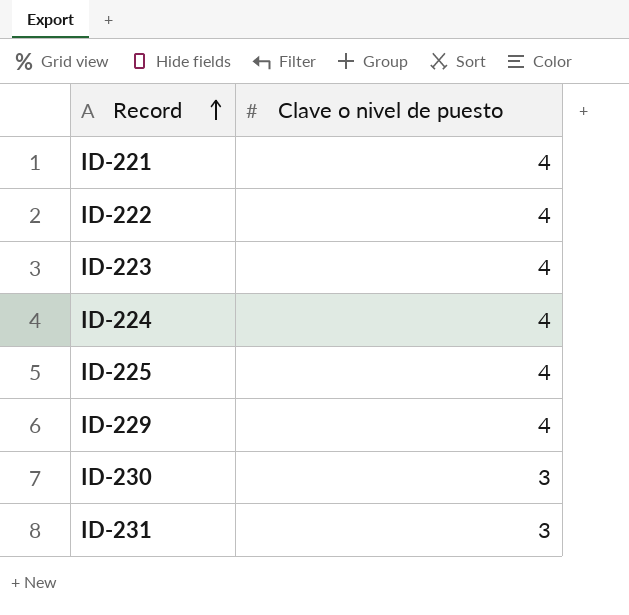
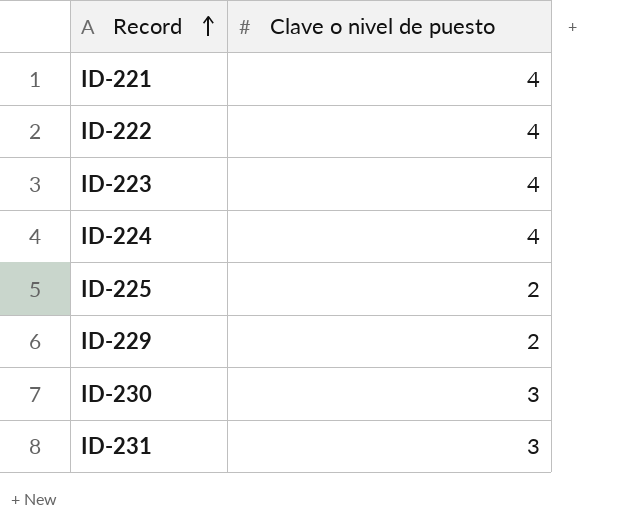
ID-225 | Clave o nivel de puesto: 4 -> 2
ID-229 | Clave o nivel de puesto: 4 -> 2

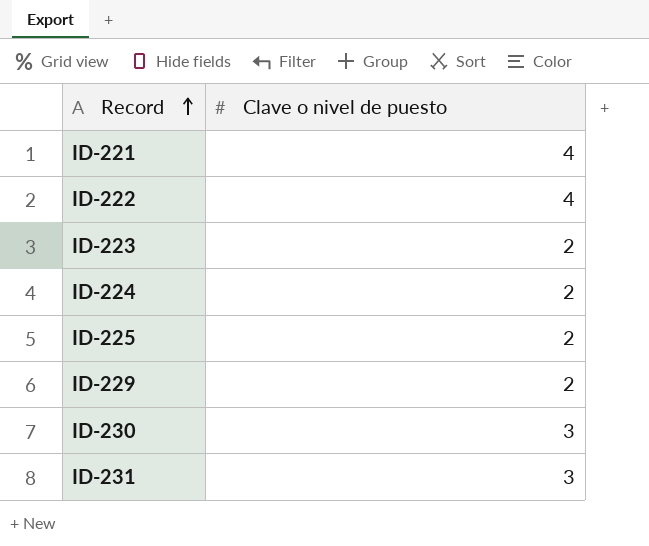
ID-223 | Clave o nivel de puesto: 4 -> 2
ID-224 | Clave o nivel de puesto: 4 -> 2

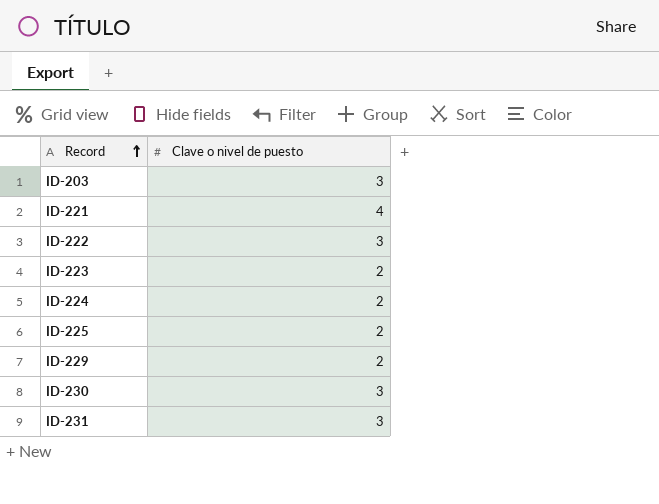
row ID-203: none -> 3
ID-222 | Clave o nivel de puesto: 4 -> 3

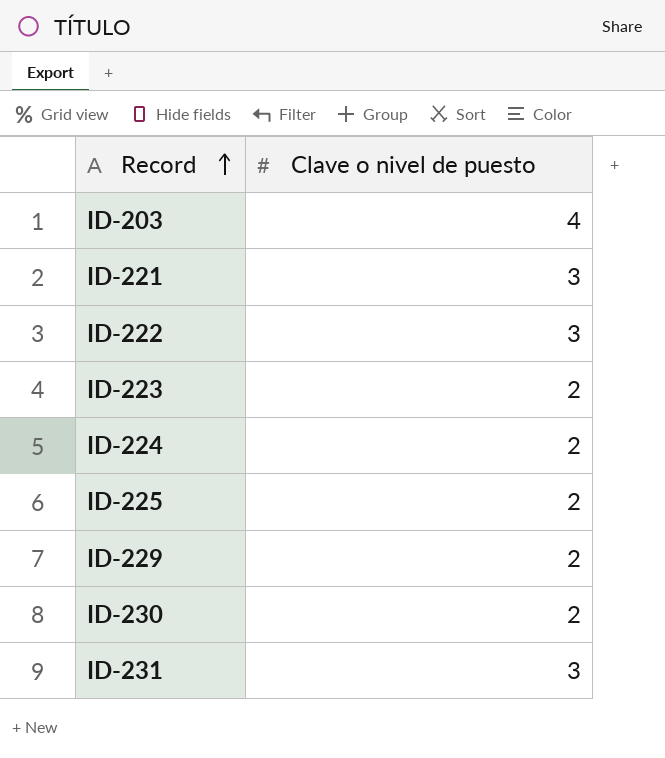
ID-203 | Clave o nivel de puesto: 3 -> 4
ID-221 | Clave o nivel de puesto: 4 -> 3
ID-230 | Clave o nivel de puesto: 3 -> 2

